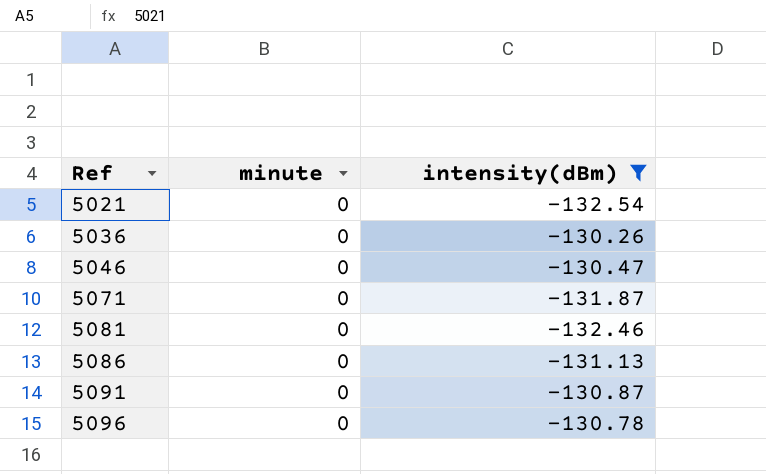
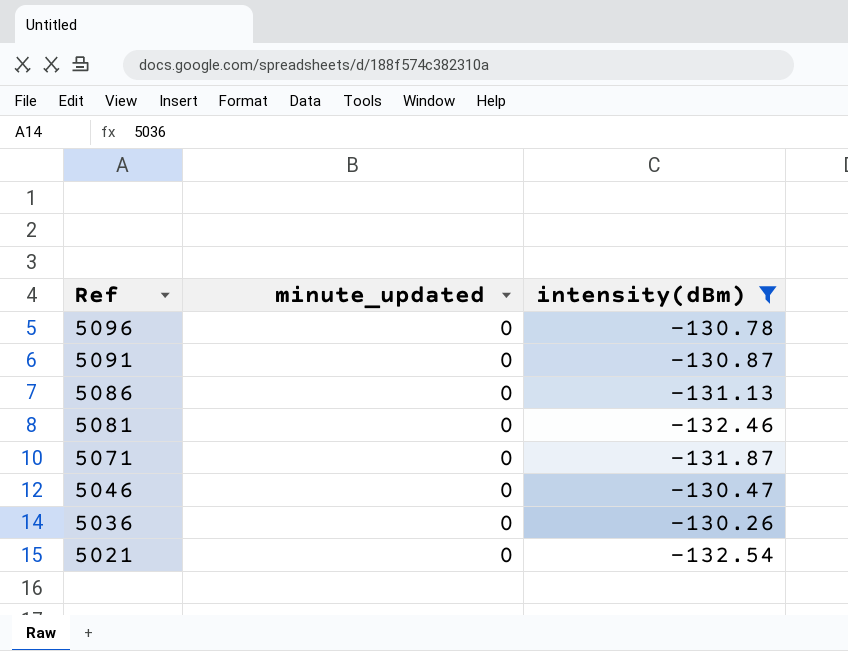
row order: Ref ascending -> Ref descending
column name: minute -> minute_updated

